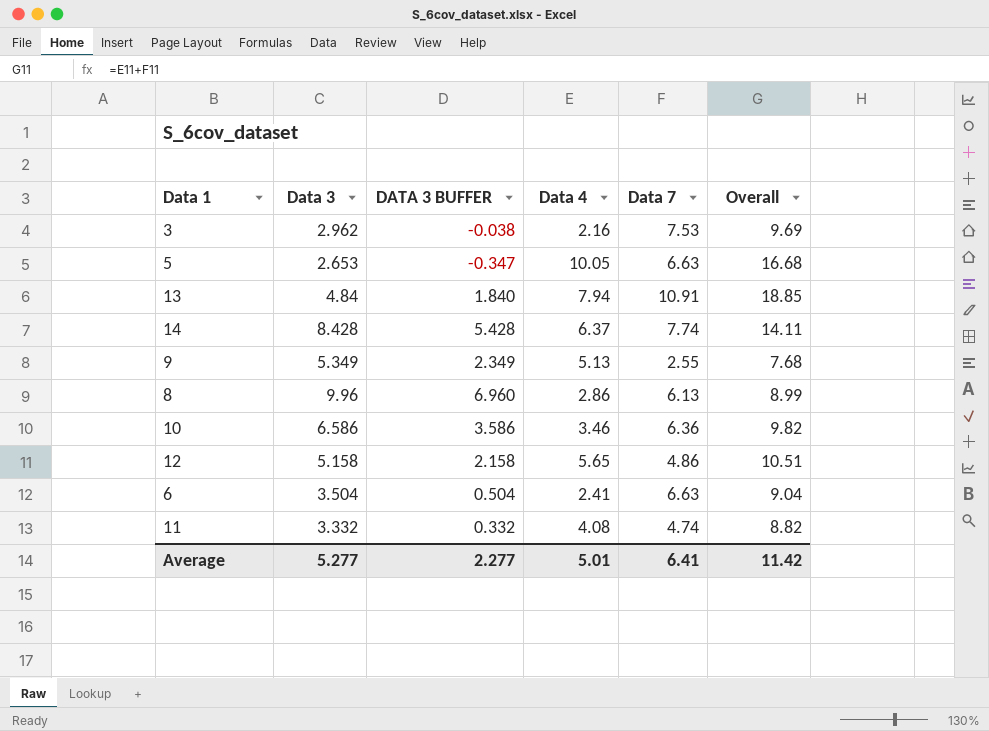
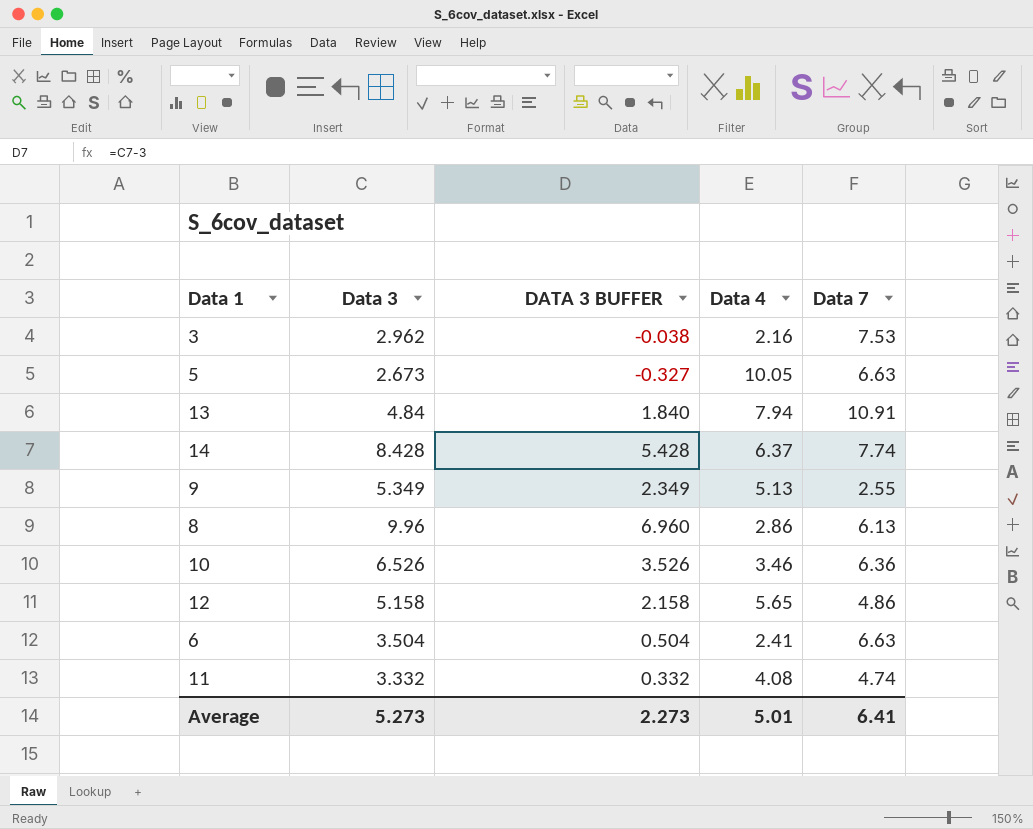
column Overall | formula: [Data 4] + [Data 7] -> none
5 | Data 3: 2.653 -> 2.673
5 | DATA 3 BUFFER: -0.347 -> -0.327
10 | Data 3: 6.586 -> 6.526
10 | DATA 3 BUFFER: 3.586 -> 3.526
Average | Data 3: 5.277 -> 5.273
Average | DATA 3 BUFFER: 2.277 -> 2.273

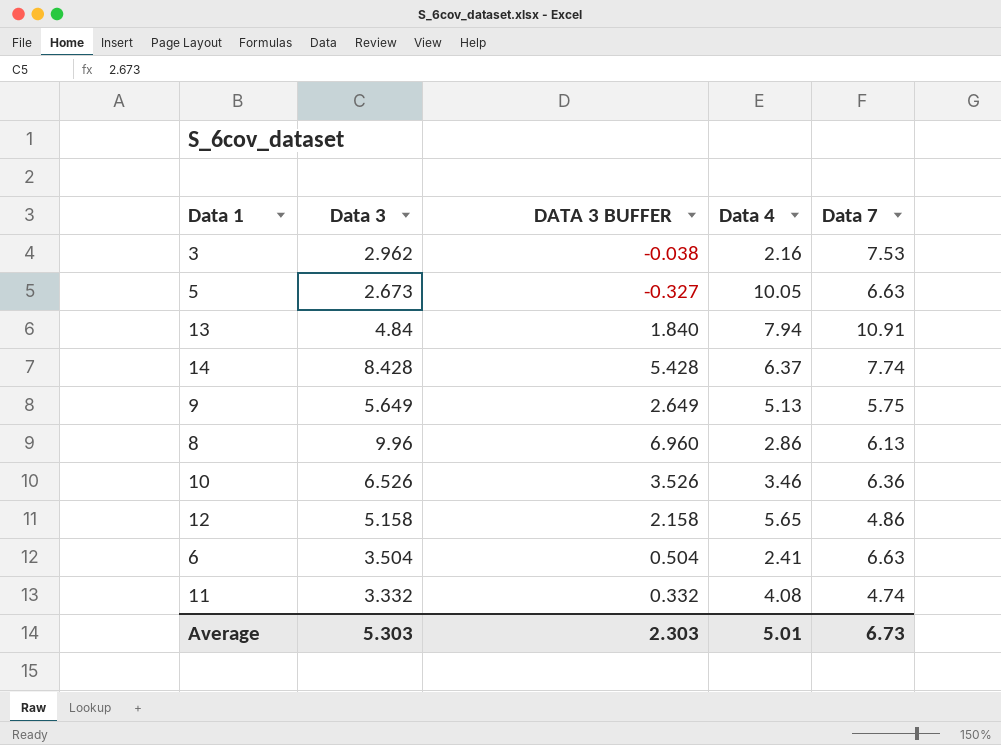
9 | Data 3: 5.349 -> 5.649
9 | DATA 3 BUFFER: 2.349 -> 2.649
9 | Data 7: 2.55 -> 5.75
Average | Data 3: 5.273 -> 5.303
Average | DATA 3 BUFFER: 2.273 -> 2.303
Average | Data 7: 6.41 -> 6.73

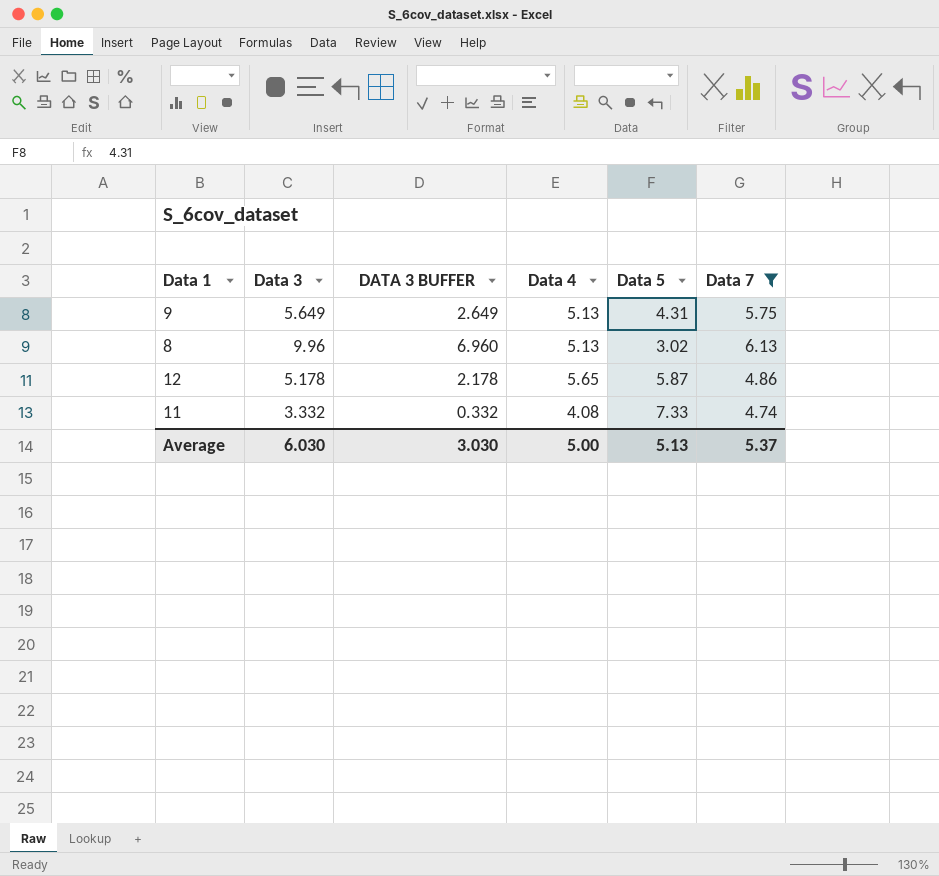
filter: none -> Data 7 <= 6.13
column Data 5 | position: none -> 5
8 | Data 4: 2.86 -> 5.13
12 | Data 3: 5.158 -> 5.178
12 | DATA 3 BUFFER: 2.158 -> 2.178
Average | Data 3: 5.303 -> 6.030
Average | DATA 3 BUFFER: 2.303 -> 3.030
Average | Data 4: 5.01 -> 5.00
Average | Data 7: 6.73 -> 5.37

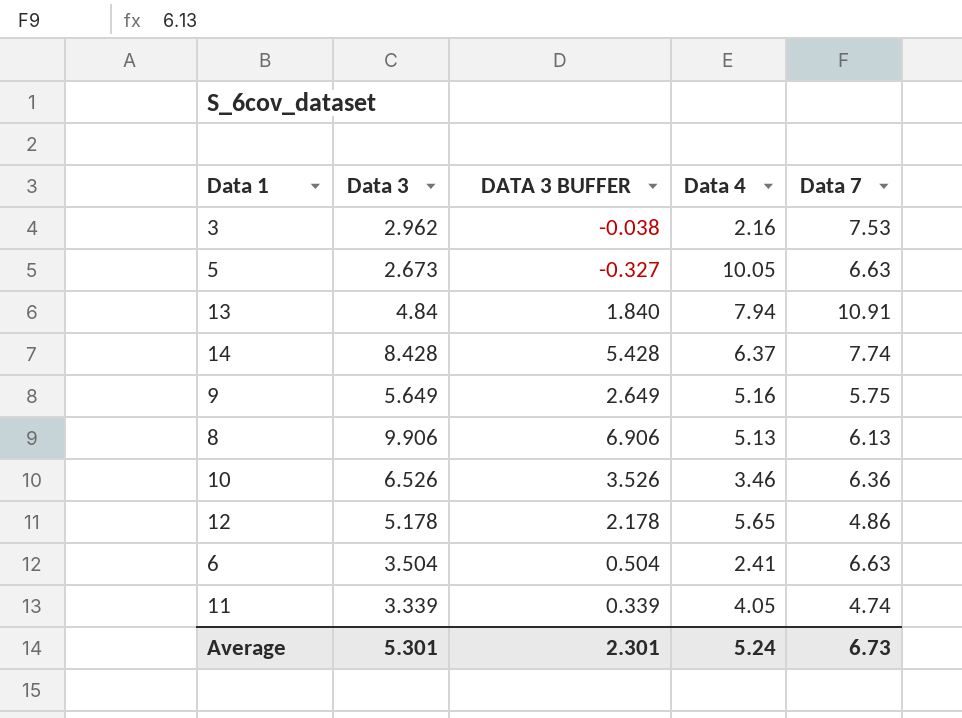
filter: Data 7 <= 6.13 -> none
column Data 5 | position: 5 -> none
9 | Data 4: 5.13 -> 5.16
8 | Data 3: 9.96 -> 9.906
8 | DATA 3 BUFFER: 6.960 -> 6.906
11 | Data 3: 3.332 -> 3.339
11 | DATA 3 BUFFER: 0.332 -> 0.339
11 | Data 4: 4.08 -> 4.05
Average | Data 3: 6.030 -> 5.301
Average | DATA 3 BUFFER: 3.030 -> 2.301
Average | Data 4: 5.00 -> 5.24
Average | Data 7: 5.37 -> 6.73

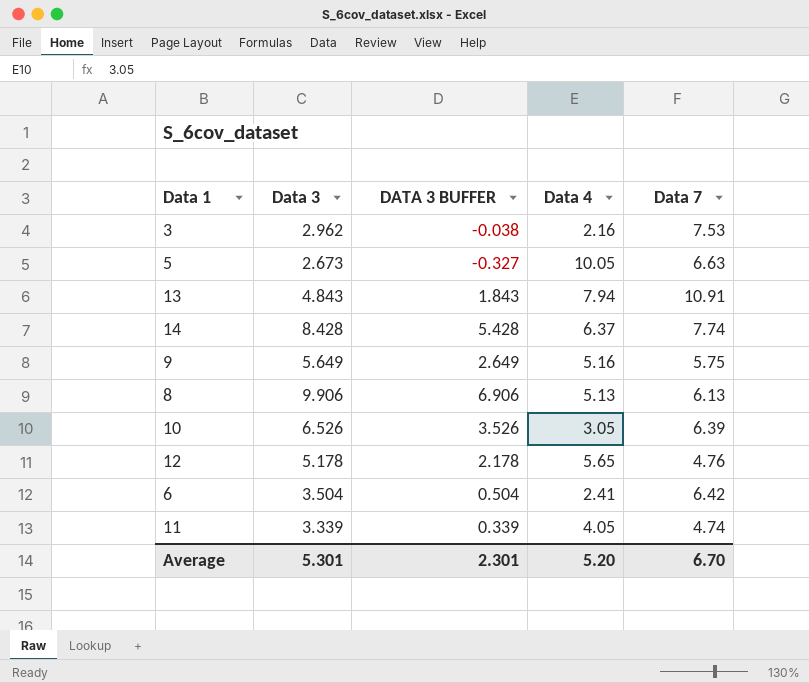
13 | Data 3: 4.84 -> 4.843
13 | DATA 3 BUFFER: 1.840 -> 1.843
10 | Data 4: 3.46 -> 3.05
10 | Data 7: 6.36 -> 6.39
12 | Data 7: 4.86 -> 4.76
6 | Data 7: 6.63 -> 6.42
Average | Data 4: 5.24 -> 5.20
Average | Data 7: 6.73 -> 6.70

